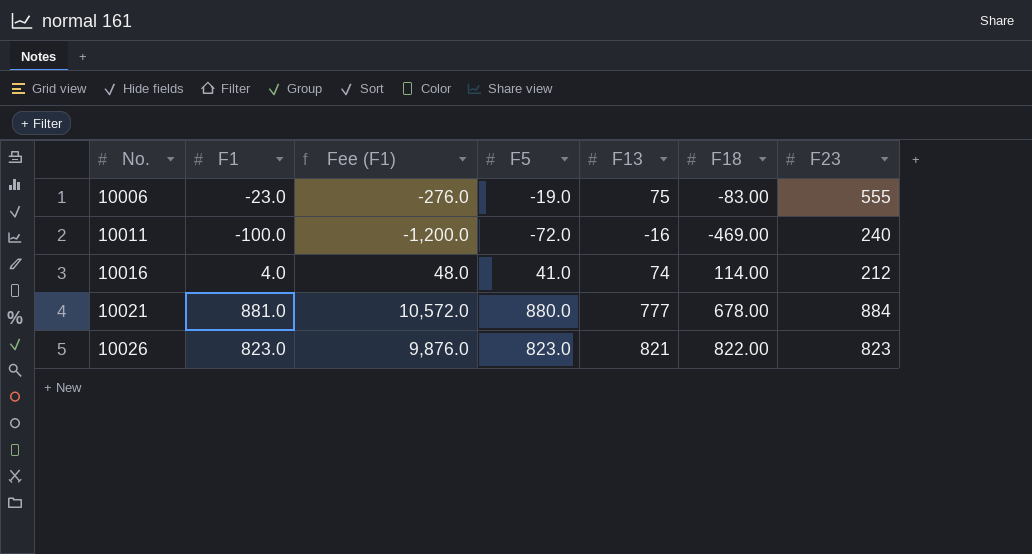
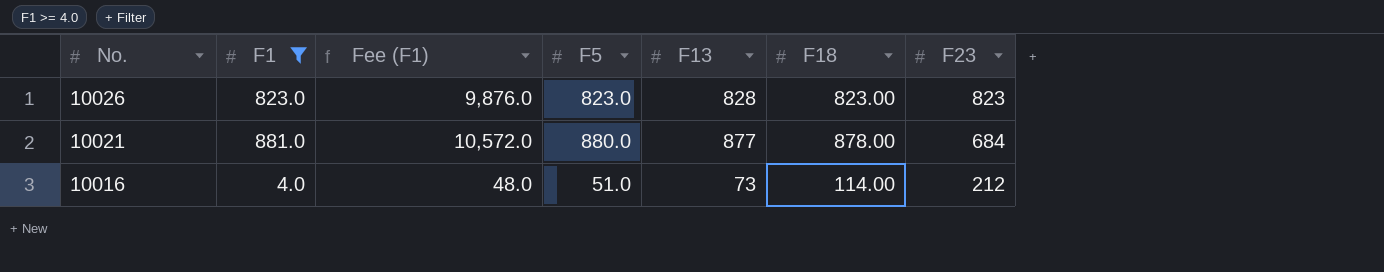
filter: none -> F1 >= 4.0
row order: No. ascending -> No. descending
10026 | F13: 821 -> 828
10026 | F18: 822.00 -> 823.00
10021 | F13: 777 -> 877
10021 | F18: 678.00 -> 878.00
10021 | F23: 884 -> 684
10016 | F5: 41.0 -> 51.0
10016 | F13: 74 -> 73

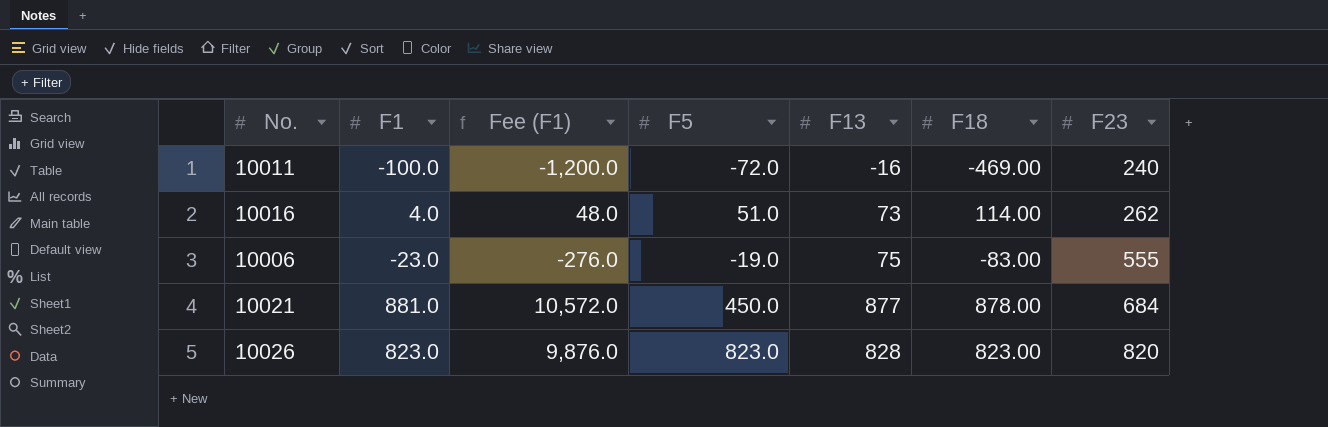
filter: F1 >= 4.0 -> none
row order: No. descending -> F23 ascending
10016 | F23: 212 -> 262
10021 | F5: 880.0 -> 450.0
10026 | F23: 823 -> 820

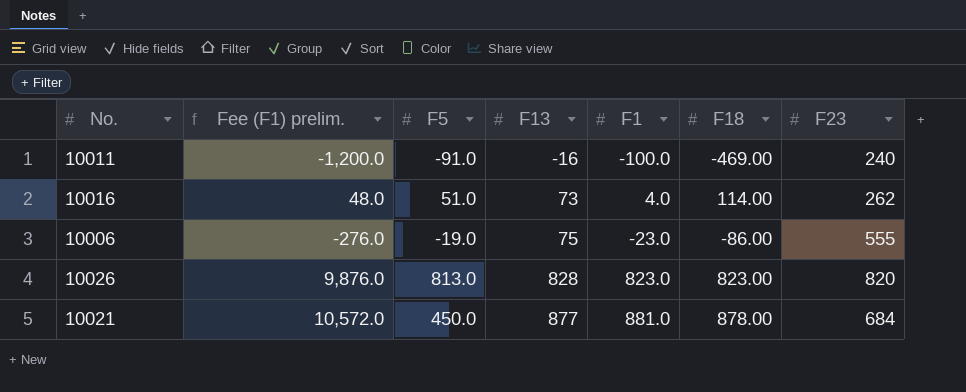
row order: F23 ascending -> F13 ascending
column name: Fee (F1) -> Fee (F1) prelim.
column F1 | position: 2 -> 5
10011 | F5: -72.0 -> -91.0
10006 | F18: -83.00 -> -86.00
10026 | F5: 823.0 -> 813.0

